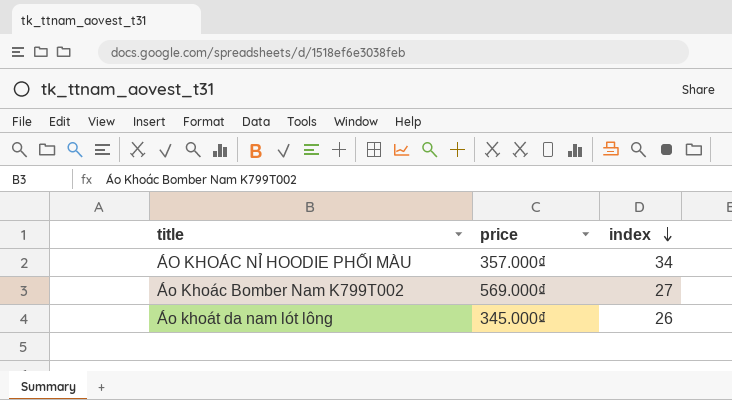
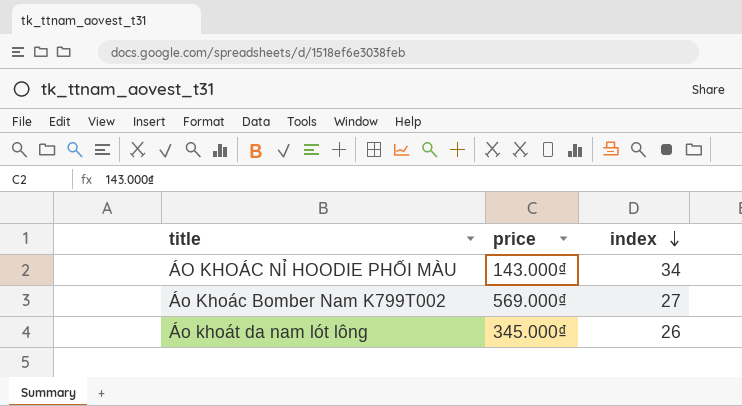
ÁO KHOÁC NỈ HOODIE PHỐI MÀU | price: 357.000₫ -> 143.000₫

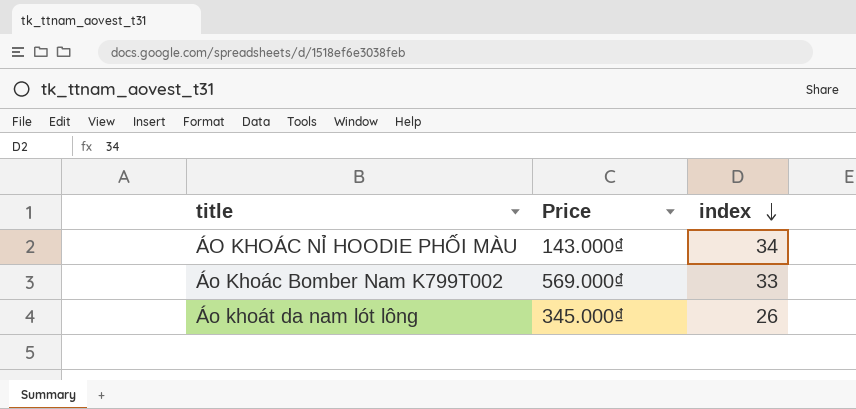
column name: price -> Price
Áo Khoác Bomber Nam K799T002 | index: 27 -> 33

